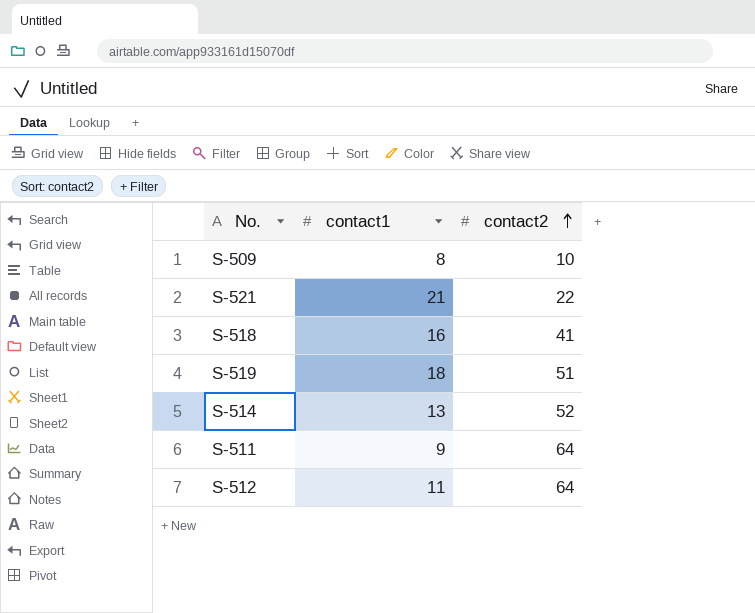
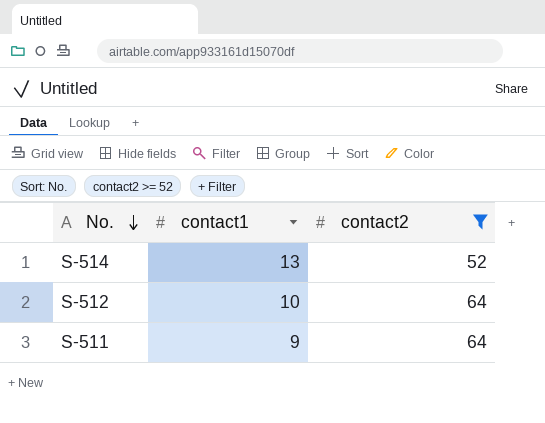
filter: none -> contact2 >= 52
row order: contact2 ascending -> No. descending
S-512 | contact1: 11 -> 10

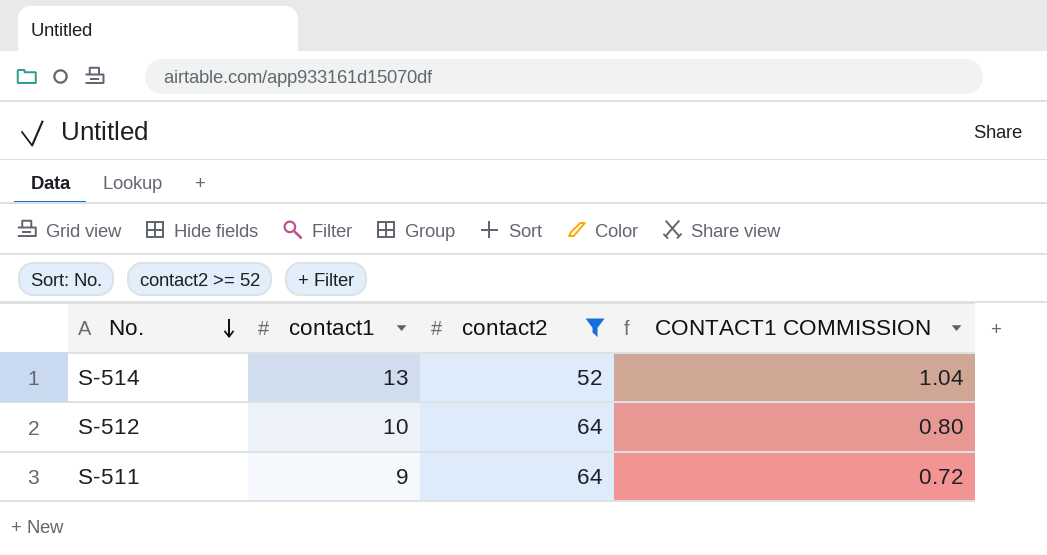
column CONTACT1 COMMISSION | formula: none -> [contact1] * 0.08

